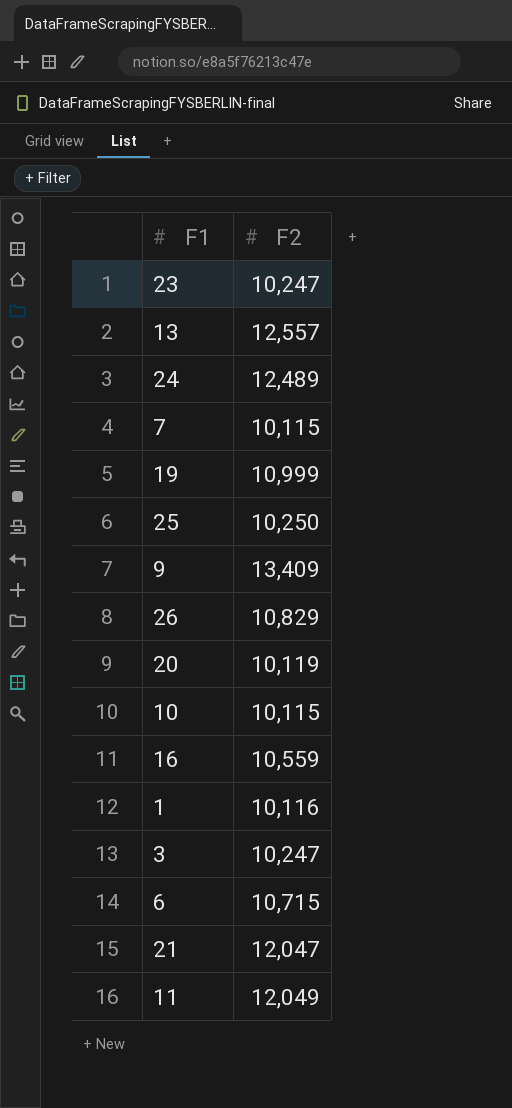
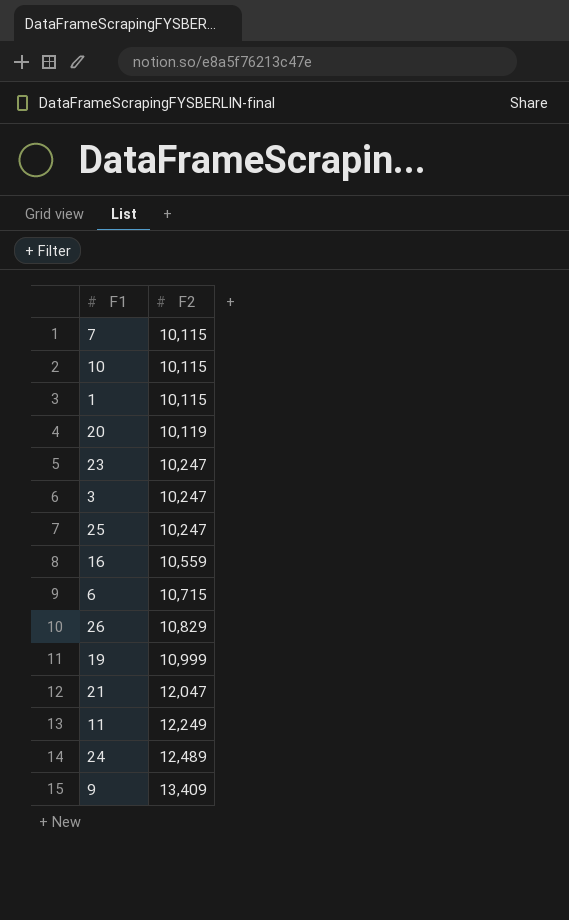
row order: none -> F2 ascending
row 13: 12,557 -> none
1 | F2: 10,116 -> 10,115
25 | F2: 10,250 -> 10,247
11 | F2: 12,049 -> 12,249

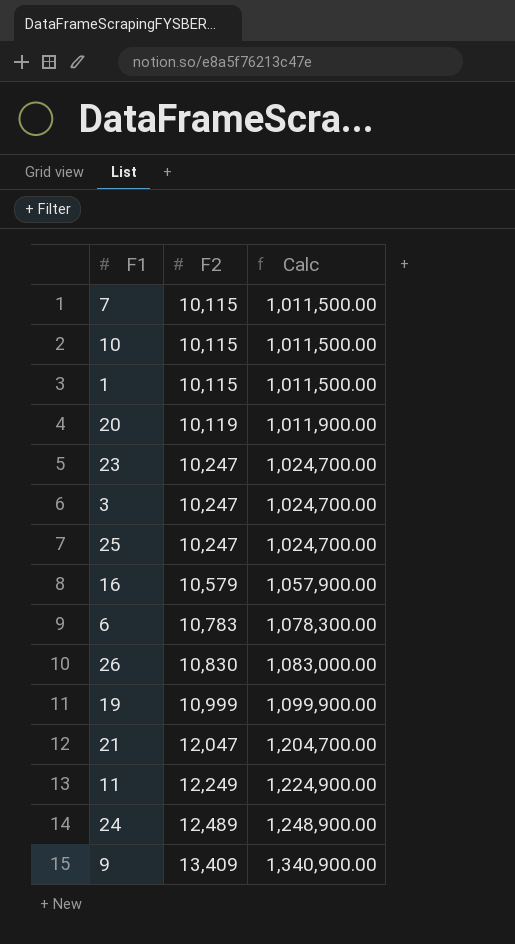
column Calc | formula: none -> [F2] * 100
16 | F2: 10,559 -> 10,579
6 | F2: 10,715 -> 10,783
26 | F2: 10,829 -> 10,830

